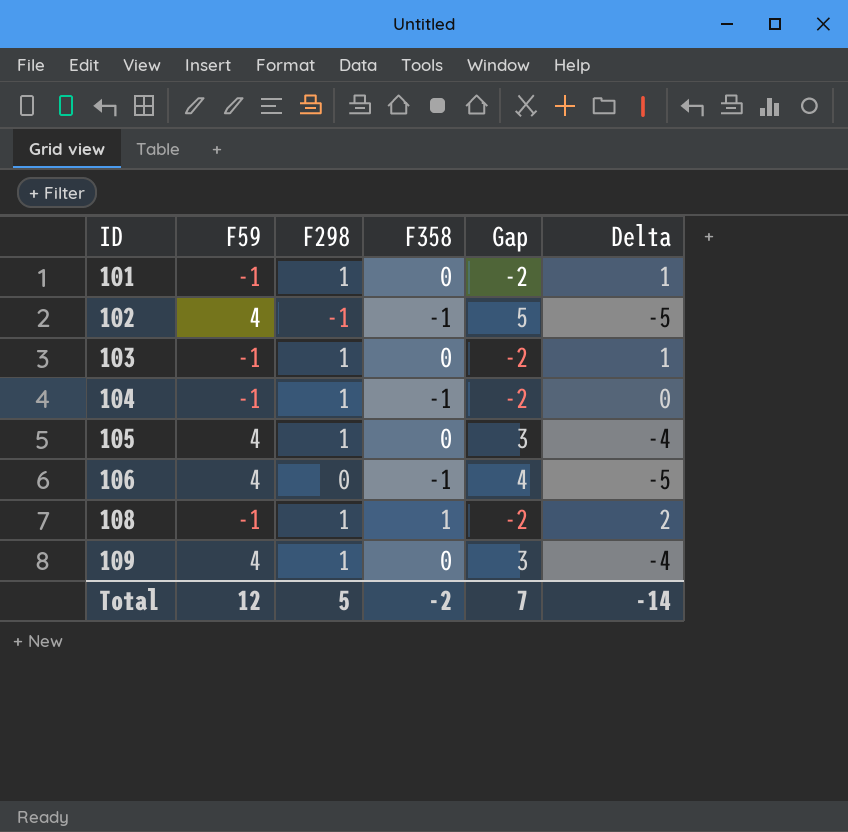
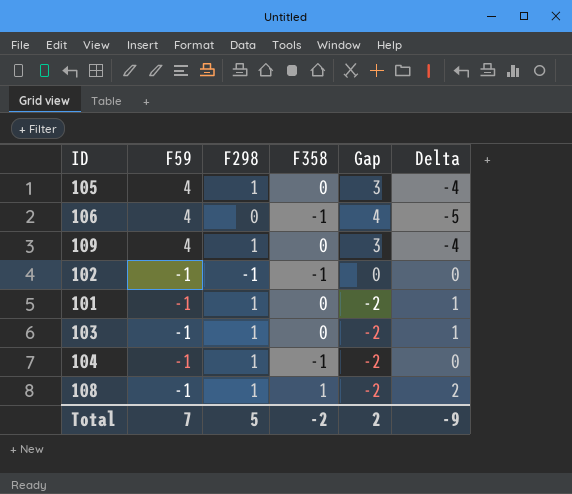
row order: ID ascending -> F59 descending
102 | F59: 4 -> -1
102 | Gap: 5 -> 0
102 | Delta: -5 -> 0
Total | F59: 12 -> 7
Total | Gap: 7 -> 2
Total | Delta: -14 -> -9

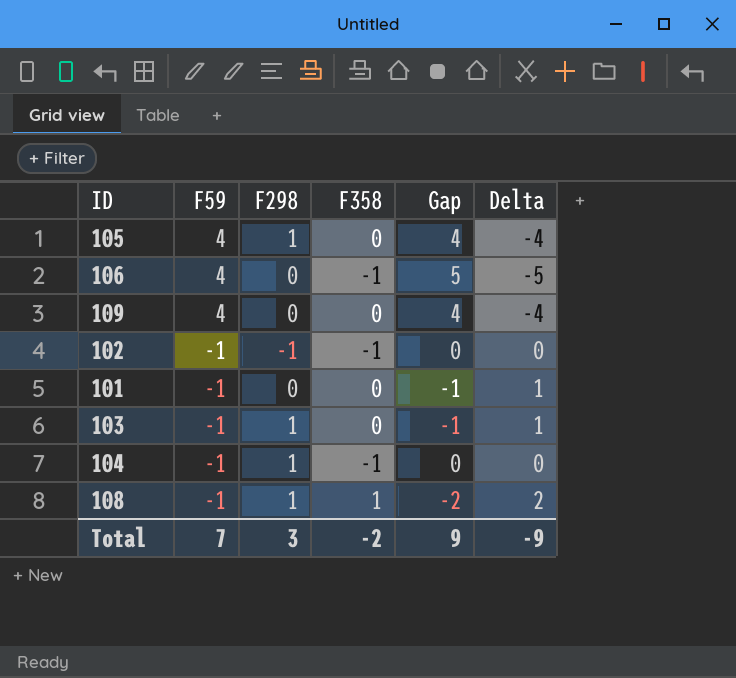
column Gap | formula: [F59] - [F298] -> [F59] - [F358]
109 | F298: 1 -> 0
101 | F298: 1 -> 0
Total | F298: 5 -> 3
Total | Gap: 2 -> 9

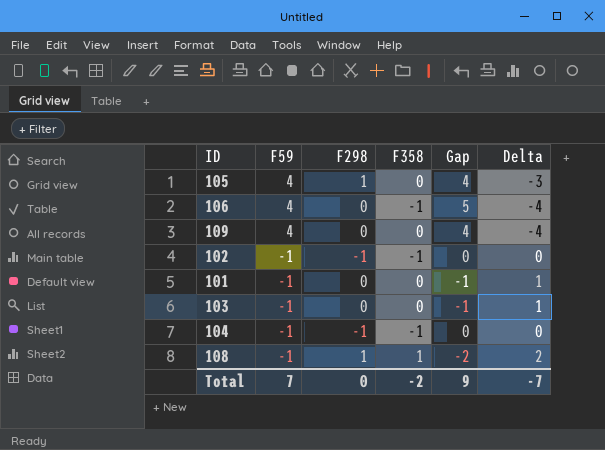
column Delta | formula: [F358] - [F59] -> [F298] - [F59]
103 | F298: 1 -> 0
104 | F298: 1 -> -1
Total | F298: 3 -> 0
Total | Delta: -9 -> -7

